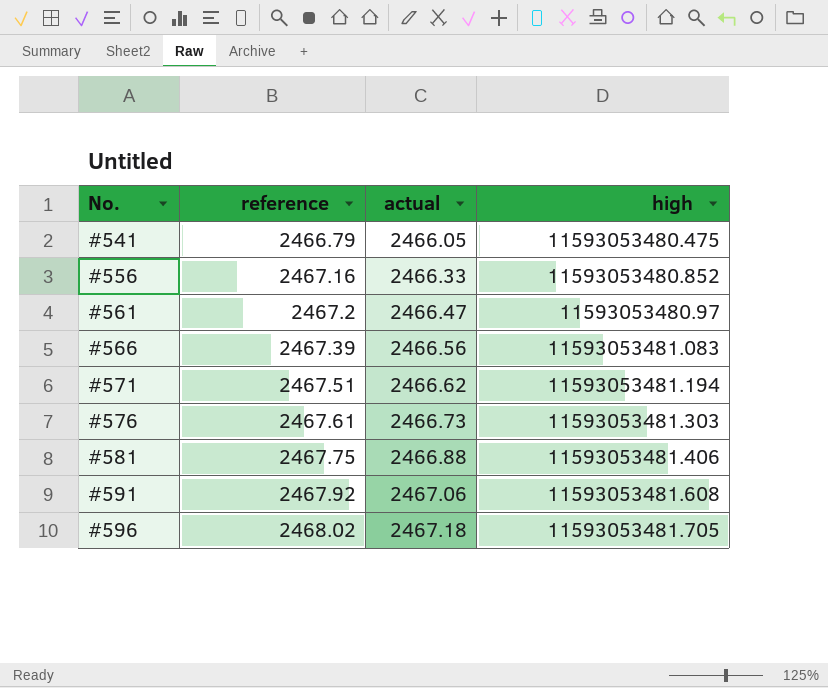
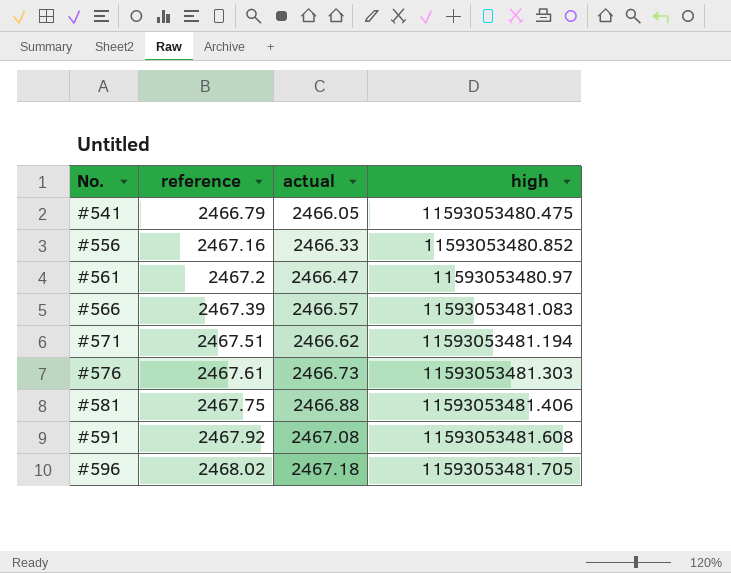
#566 | actual: 2466.56 -> 2466.57
#591 | actual: 2467.06 -> 2467.08

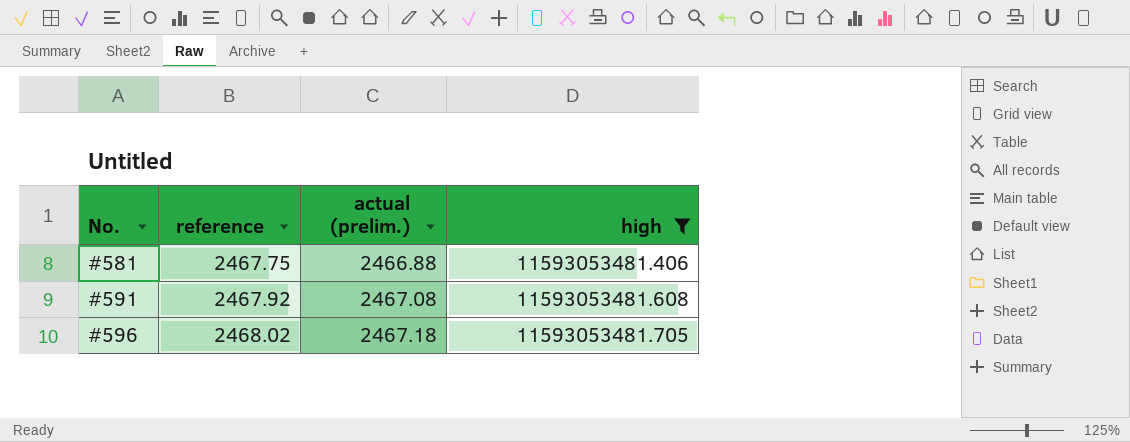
filter: none -> high >= 11593053481.406
column name: actual -> actual (prelim.)

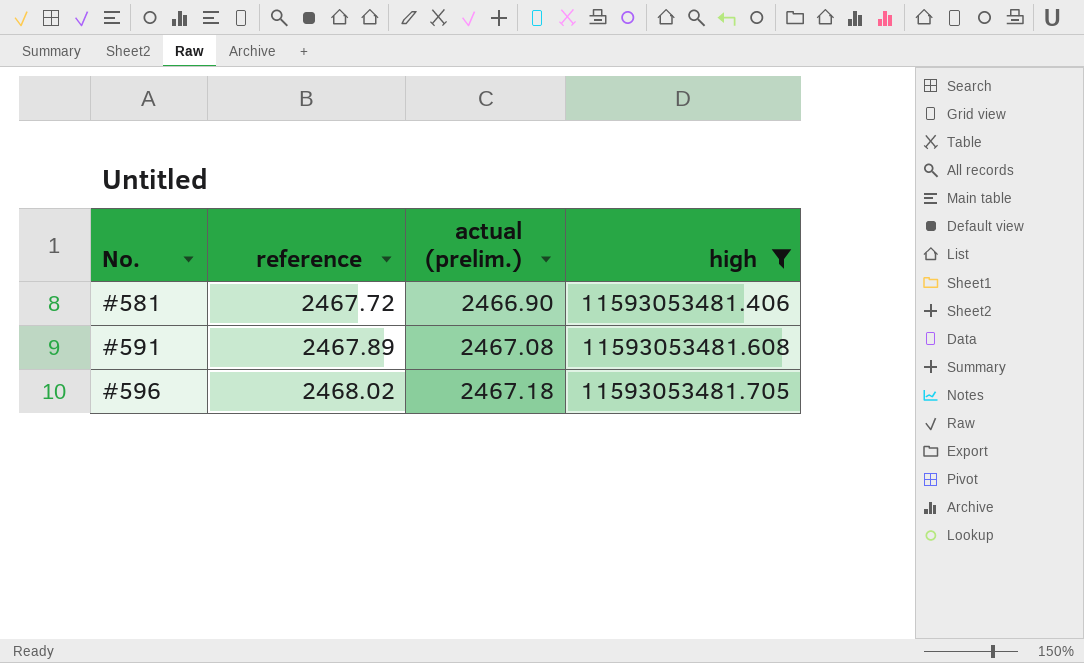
#581 | reference: 2467.75 -> 2467.72
#581 | actual (prelim.): 2466.88 -> 2466.90
#591 | reference: 2467.92 -> 2467.89

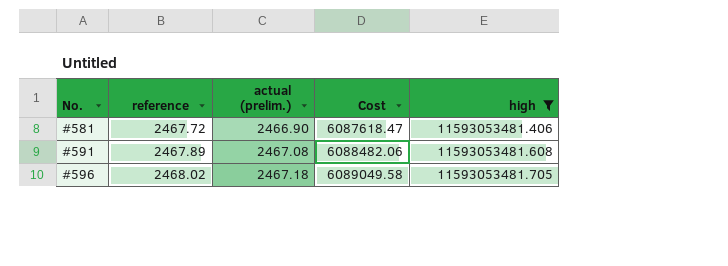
column Cost | formula: none -> [reference] * [actual (prelim.)]

